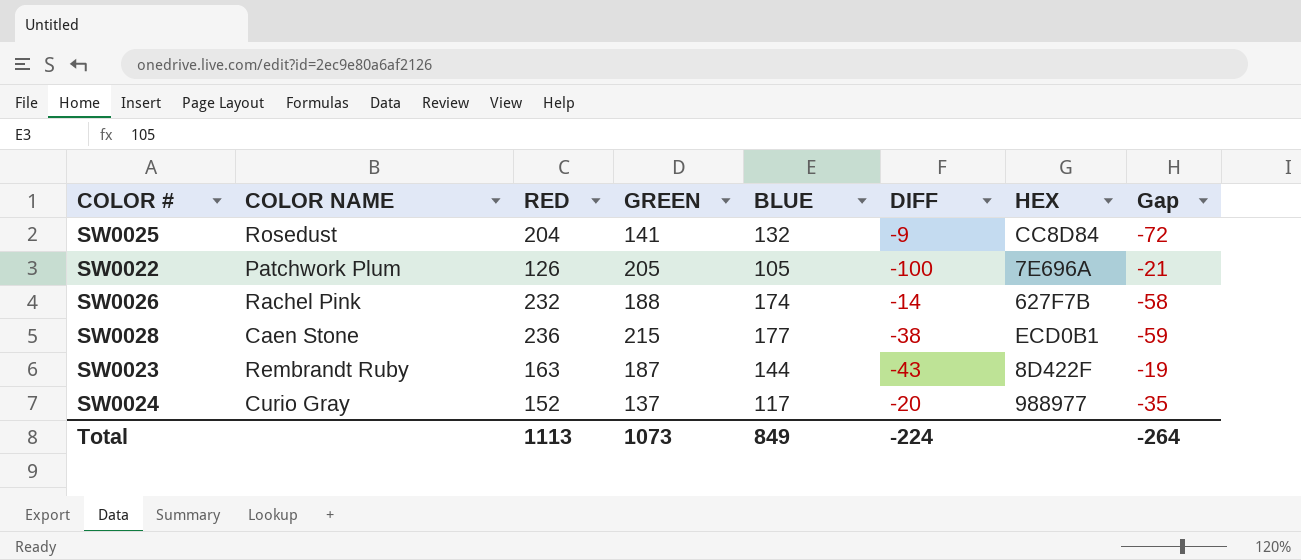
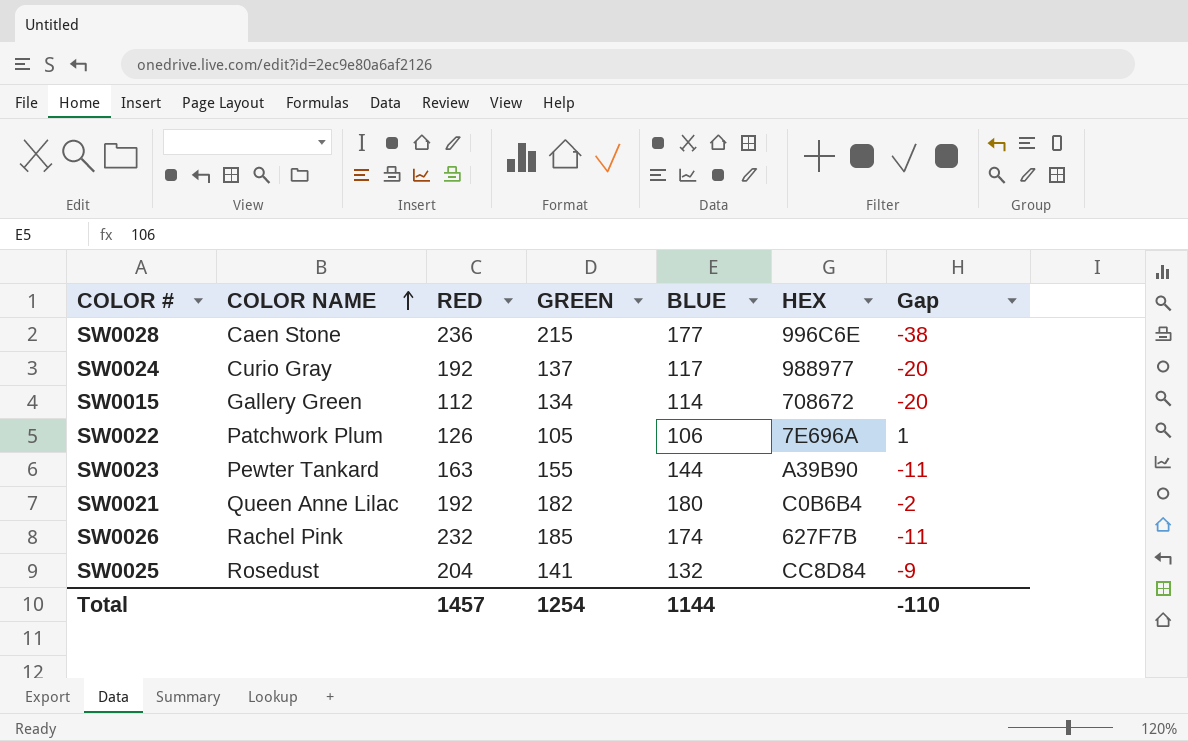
row order: none -> COLOR NAME ascending
column DIFF | formula: [BLUE] - [GREEN] -> none
column Gap | formula: [BLUE] - [RED] -> [BLUE] - [GREEN]
SW0028 | HEX: ECD0B1 -> 996C6E
SW0024 | RED: 152 -> 192
row SW0015: none -> Gallery Green | 112 | 134 | 114 | 708672 | -20
SW0022 | GREEN: 205 -> 105
SW0022 | BLUE: 105 -> 106
SW0023 | COLOR NAME: Rembrandt Ruby -> Pewter Tankard
SW0023 | GREEN: 187 -> 155
SW0023 | HEX: 8D422F -> A39B90
row SW0021: none -> Queen Anne Lilac | 192 | 182 | 180 | C0B6B4 | -2
SW0026 | GREEN: 188 -> 185
Total | RED: 1113 -> 1457
Total | GREEN: 1073 -> 1254
Total | BLUE: 849 -> 1144
Total | Gap: -264 -> -110

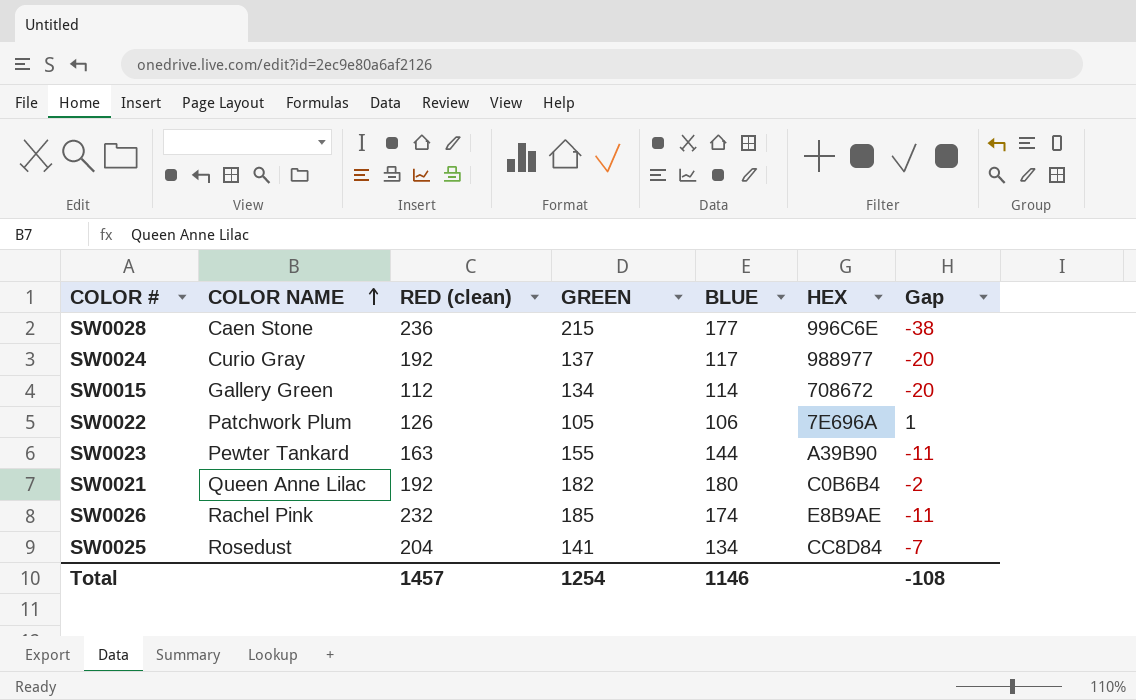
column name: RED -> RED (clean)
SW0026 | HEX: 627F7B -> E8B9AE
SW0025 | BLUE: 132 -> 134
SW0025 | Gap: -9 -> -7
Total | BLUE: 1144 -> 1146
Total | Gap: -110 -> -108

